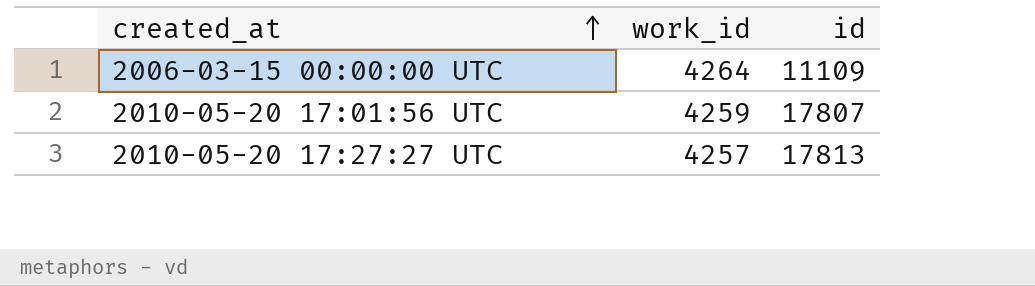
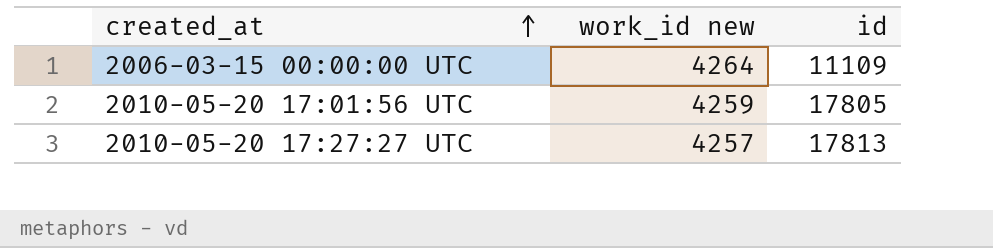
column name: work_id -> work_id new
2010-05-20 17:01:56 UTC | id: 17807 -> 17805

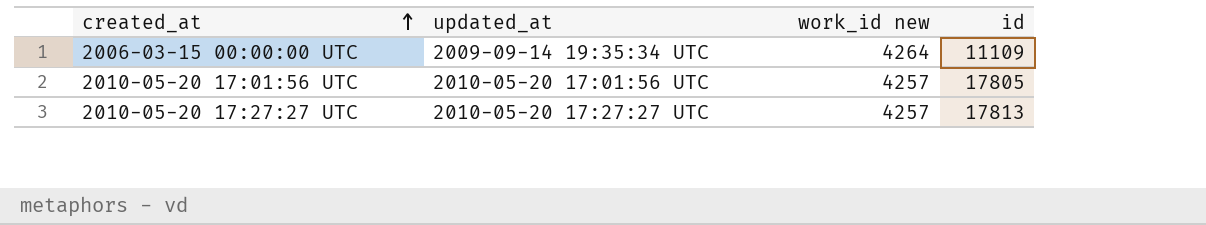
column updated_at | position: none -> 2
2010-05-20 17:01:56 UTC | work_id new: 4259 -> 4257

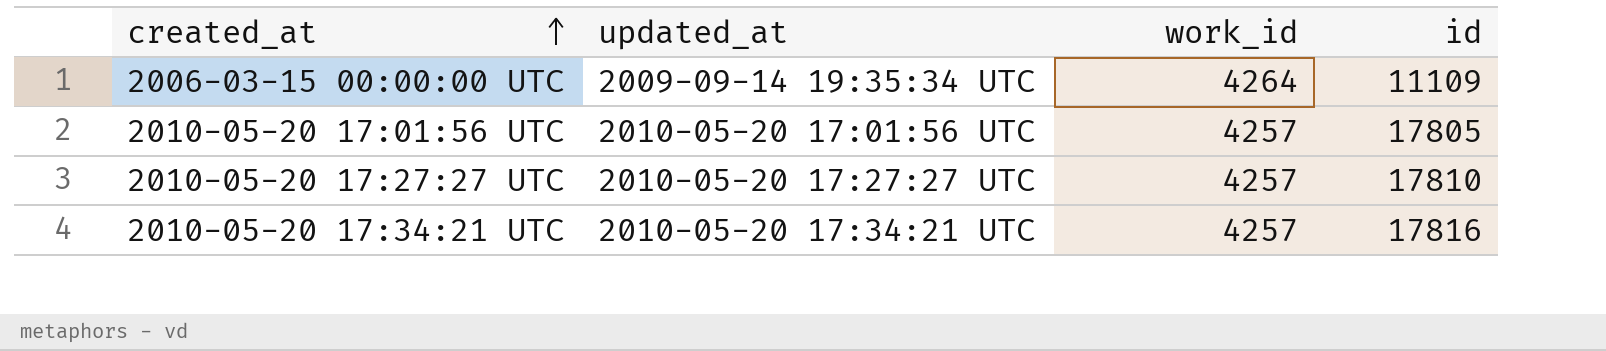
column name: work_id new -> work_id
2010-05-20 17:27:27 UTC | id: 17813 -> 17810
row 2010-05-20 17:34:21 UTC: none -> 2010-05-20 17:34:21 UTC | 4257 | 17816

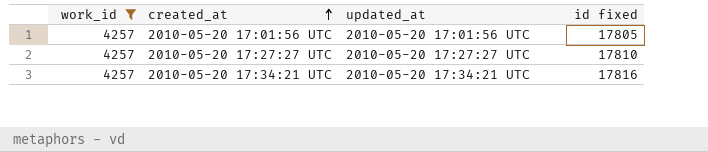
filter: none -> work_id = 4257
column work_id | position: 3 -> 1
column name: id -> id fixed

